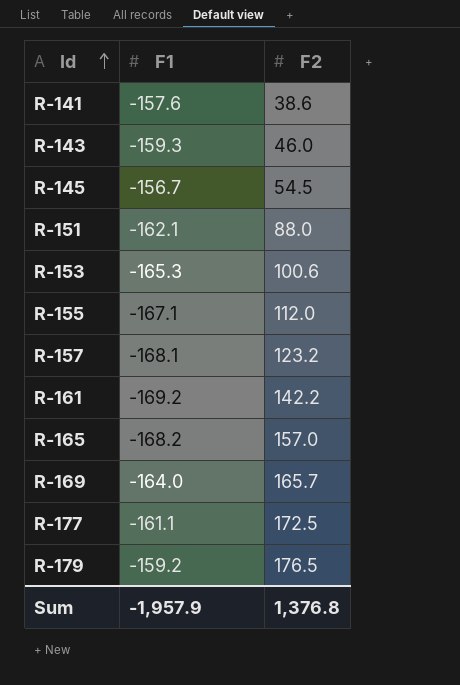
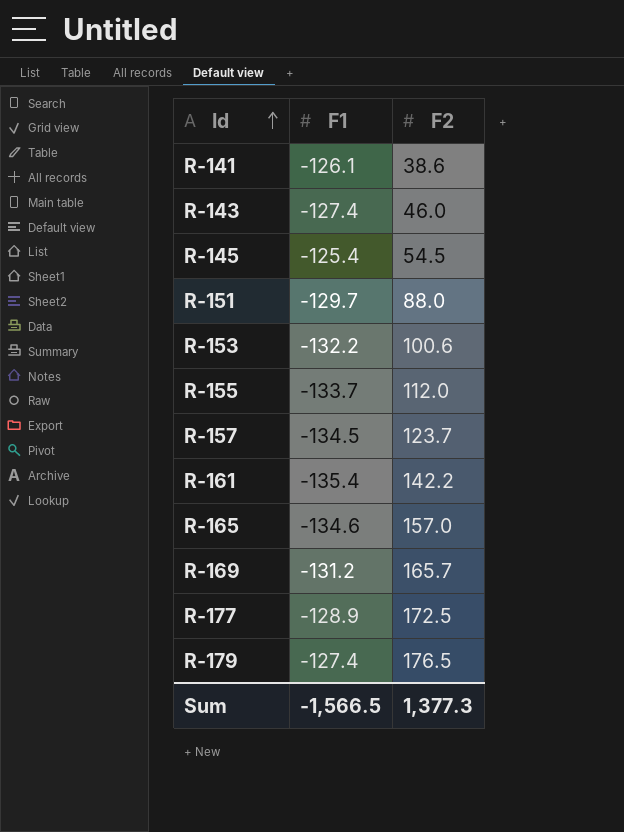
R-141 | F1: -157.6 -> -126.1
R-143 | F1: -159.3 -> -127.4
R-145 | F1: -156.7 -> -125.4
R-151 | F1: -162.1 -> -129.7
R-153 | F1: -165.3 -> -132.2
R-155 | F1: -167.1 -> -133.7
R-157 | F1: -168.1 -> -134.5
R-157 | F2: 123.2 -> 123.7
R-161 | F1: -169.2 -> -135.4
R-165 | F1: -168.2 -> -134.6
R-169 | F1: -164.0 -> -131.2
R-177 | F1: -161.1 -> -128.9
R-179 | F1: -159.2 -> -127.4
Sum | F1: -1,957.9 -> -1,566.5
Sum | F2: 1,376.8 -> 1,377.3

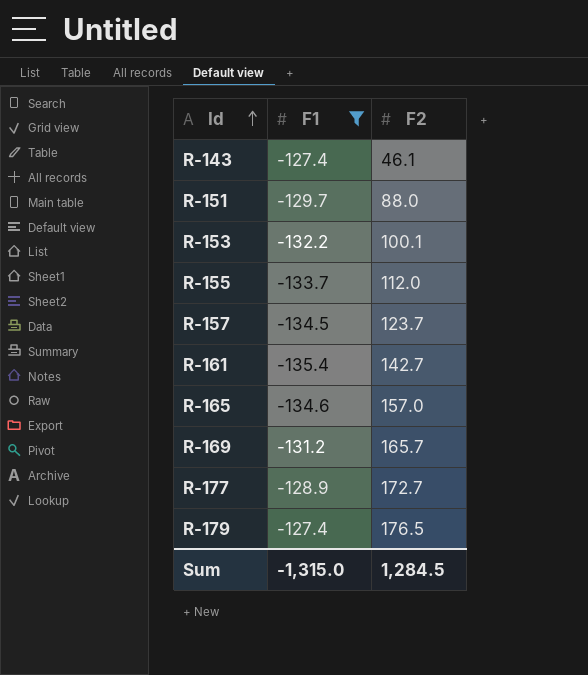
filter: none -> F1 <= -127.4
R-143 | F2: 46.0 -> 46.1
R-153 | F2: 100.6 -> 100.1
R-161 | F2: 142.2 -> 142.7
R-177 | F2: 172.5 -> 172.7
Sum | F1: -1,566.5 -> -1,315.0
Sum | F2: 1,377.3 -> 1,284.5

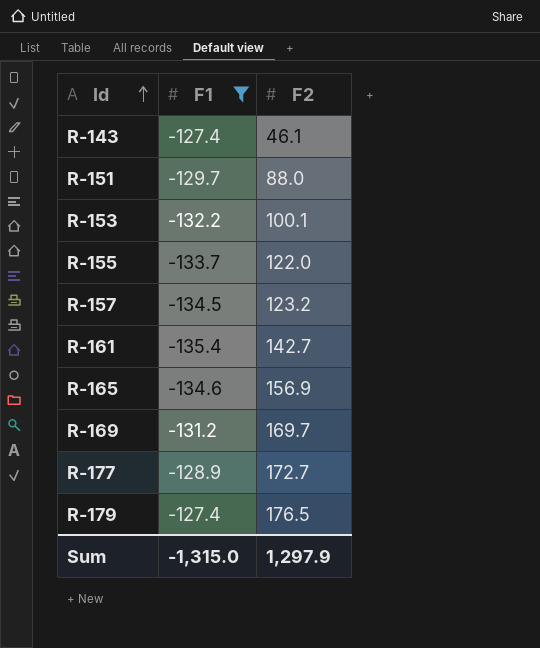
R-155 | F2: 112.0 -> 122.0
R-157 | F2: 123.7 -> 123.2
R-165 | F2: 157.0 -> 156.9
R-169 | F2: 165.7 -> 169.7
Sum | F2: 1,284.5 -> 1,297.9

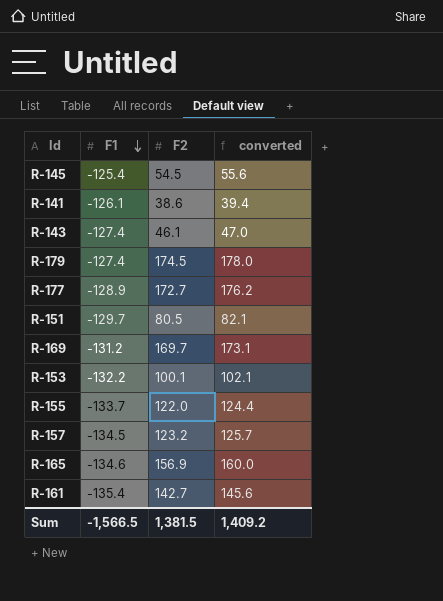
filter: F1 <= -127.4 -> none
row order: Id ascending -> F1 descending
column converted | formula: none -> [F2] * 1.02
R-179 | F2: 176.5 -> 174.5
R-151 | F2: 88.0 -> 80.5
Sum | F1: -1,315.0 -> -1,566.5
Sum | F2: 1,297.9 -> 1,381.5

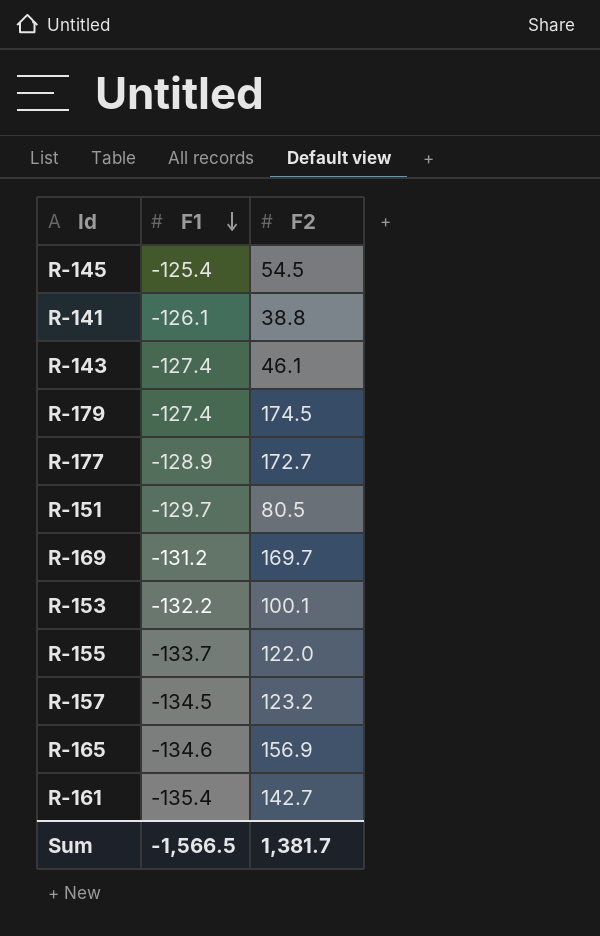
column converted | formula: [F2] * 1.02 -> none
R-141 | F2: 38.6 -> 38.8
Sum | F2: 1,381.5 -> 1,381.7

